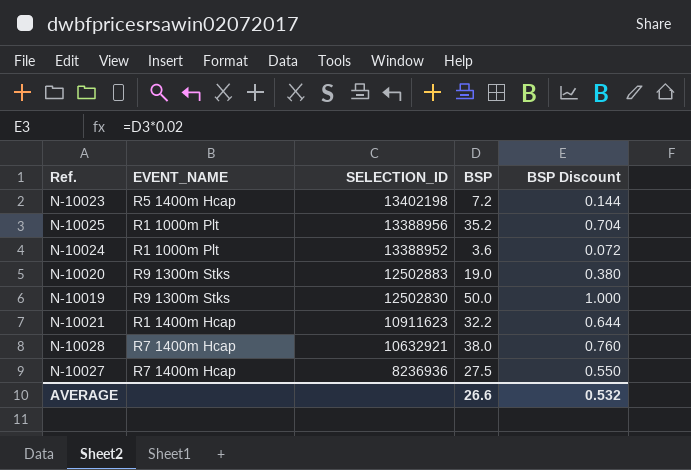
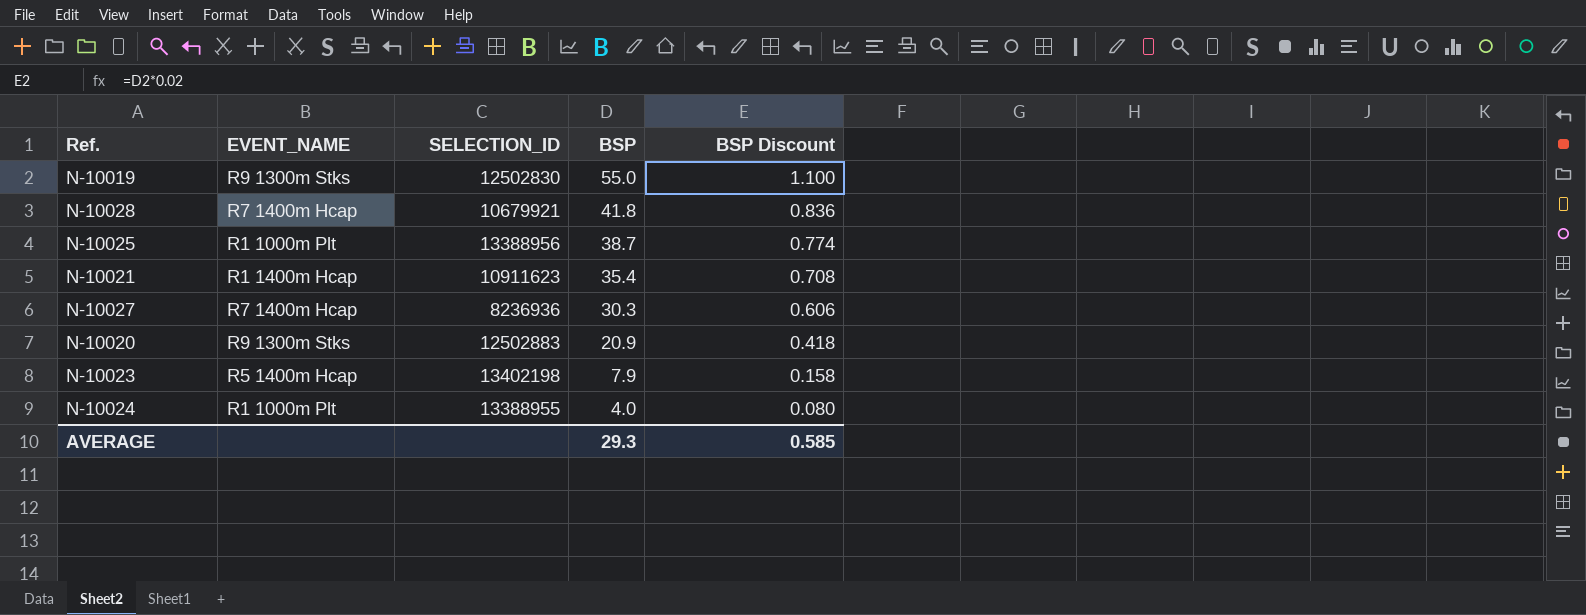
row order: SELECTION_ID descending -> BSP descending
N-10019 | BSP: 50.0 -> 55.0
N-10019 | BSP Discount: 1.000 -> 1.100
N-10028 | SELECTION_ID: 10632921 -> 10679921
N-10028 | BSP: 38.0 -> 41.8
N-10028 | BSP Discount: 0.760 -> 0.836
N-10025 | BSP: 35.2 -> 38.7
N-10025 | BSP Discount: 0.704 -> 0.774
N-10021 | BSP: 32.2 -> 35.4
N-10021 | BSP Discount: 0.644 -> 0.708
N-10027 | BSP: 27.5 -> 30.3
N-10027 | BSP Discount: 0.550 -> 0.606
N-10020 | BSP: 19.0 -> 20.9
N-10020 | BSP Discount: 0.380 -> 0.418
N-10023 | BSP: 7.2 -> 7.9
N-10023 | BSP Discount: 0.144 -> 0.158
N-10024 | SELECTION_ID: 13388952 -> 13388955
N-10024 | BSP: 3.6 -> 4.0
N-10024 | BSP Discount: 0.072 -> 0.080
AVERAGE | BSP: 26.6 -> 29.3
AVERAGE | BSP Discount: 0.532 -> 0.585

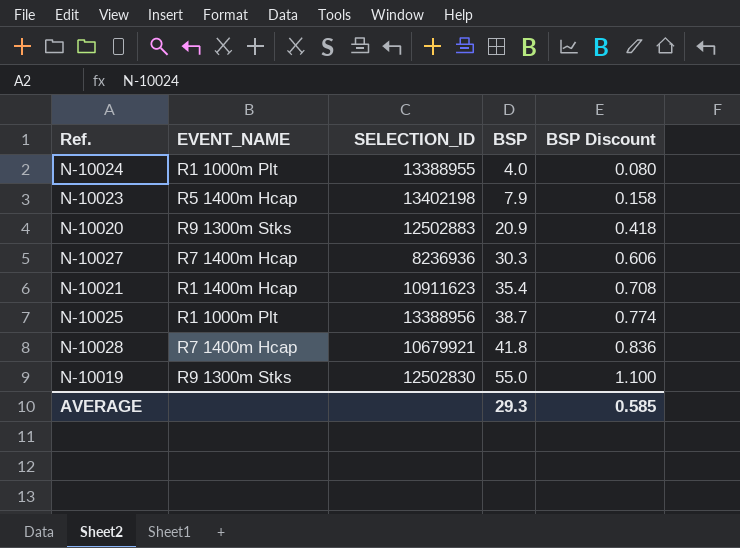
row order: BSP descending -> BSP ascending

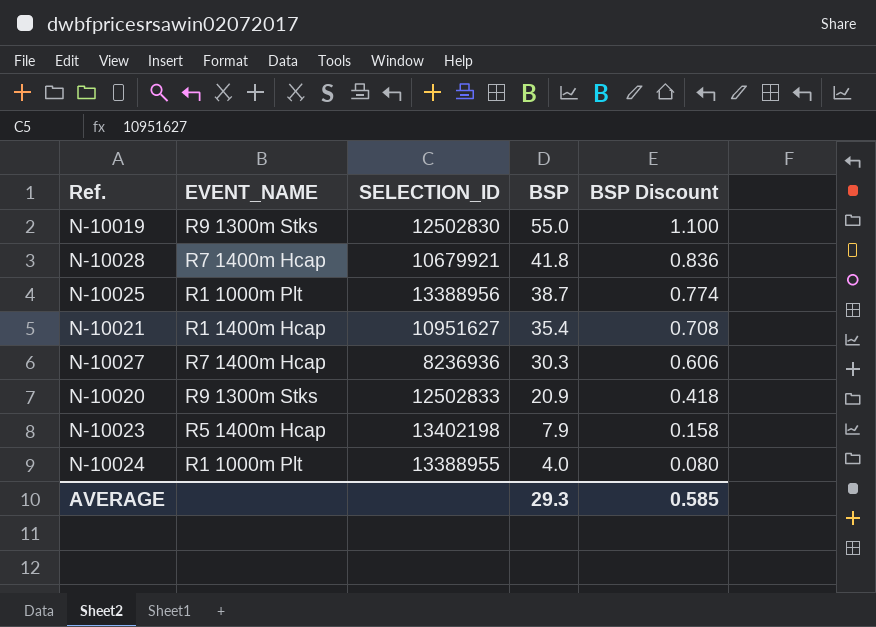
row order: BSP ascending -> BSP descending
N-10021 | SELECTION_ID: 10911623 -> 10951627
N-10020 | SELECTION_ID: 12502883 -> 12502833

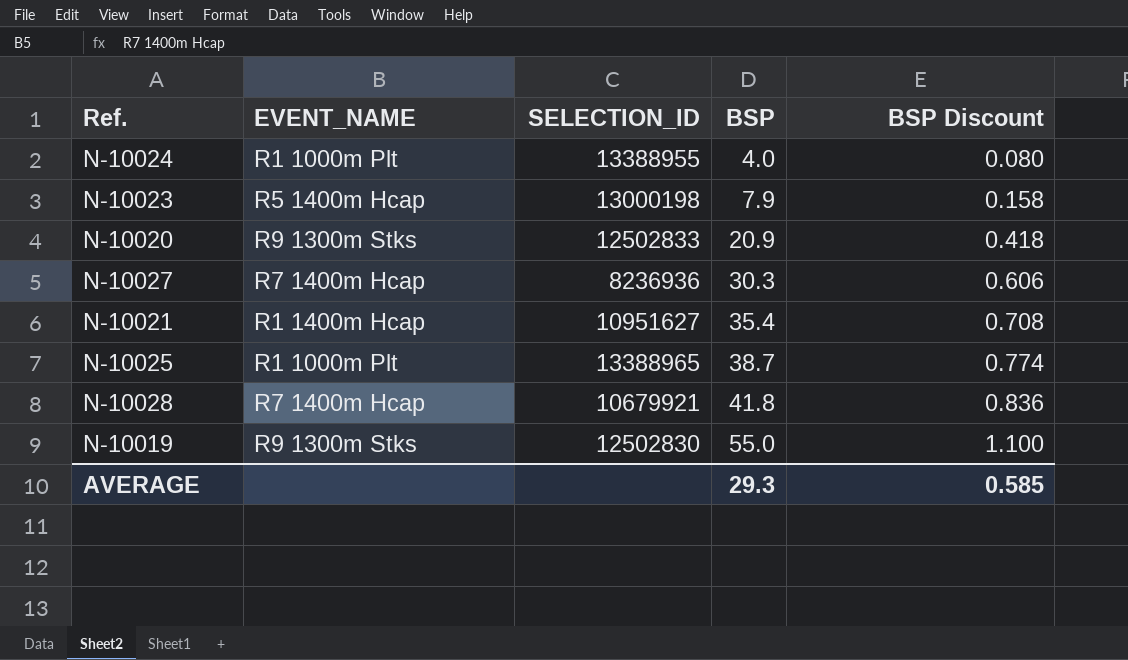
row order: BSP descending -> BSP ascending
N-10023 | SELECTION_ID: 13402198 -> 13000198
N-10025 | SELECTION_ID: 13388956 -> 13388965

